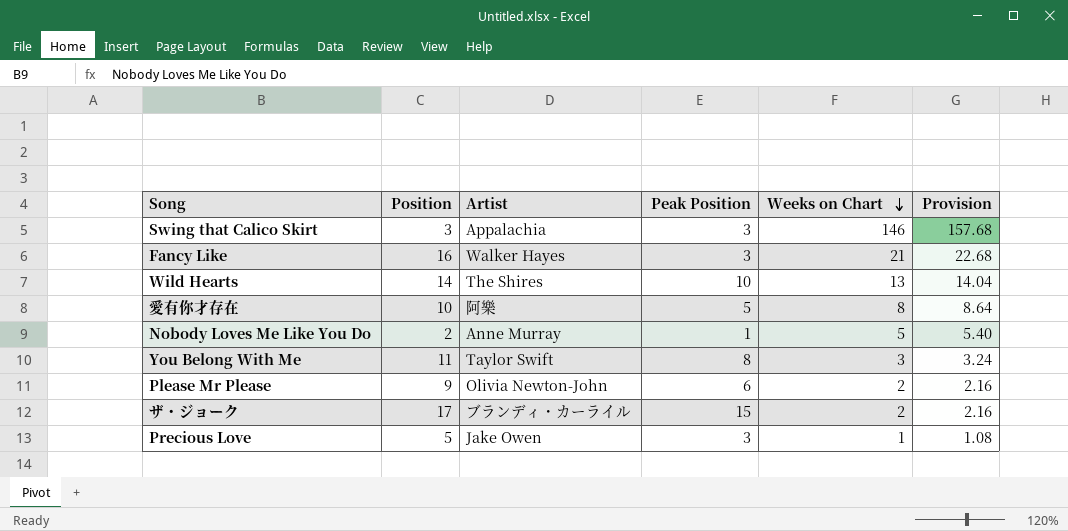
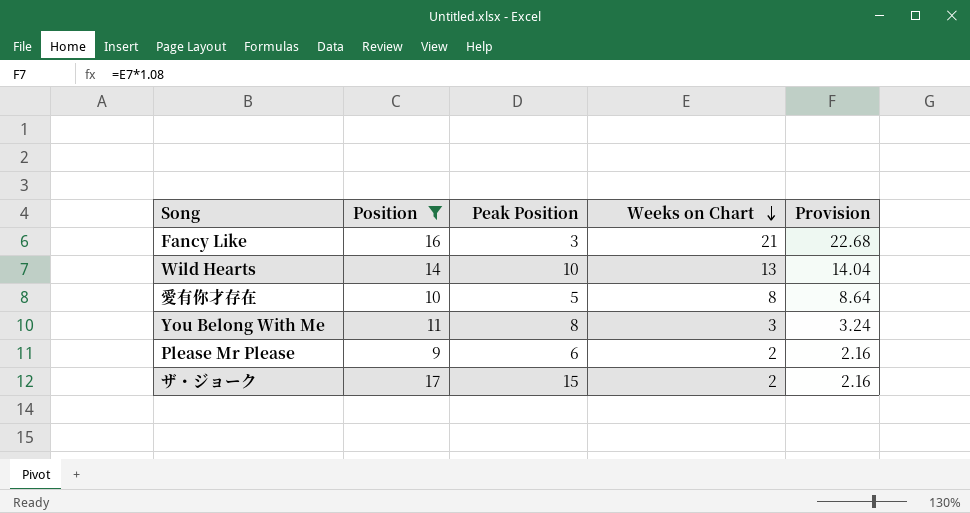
filter: none -> Position >= 9
column Artist | position: 3 -> none

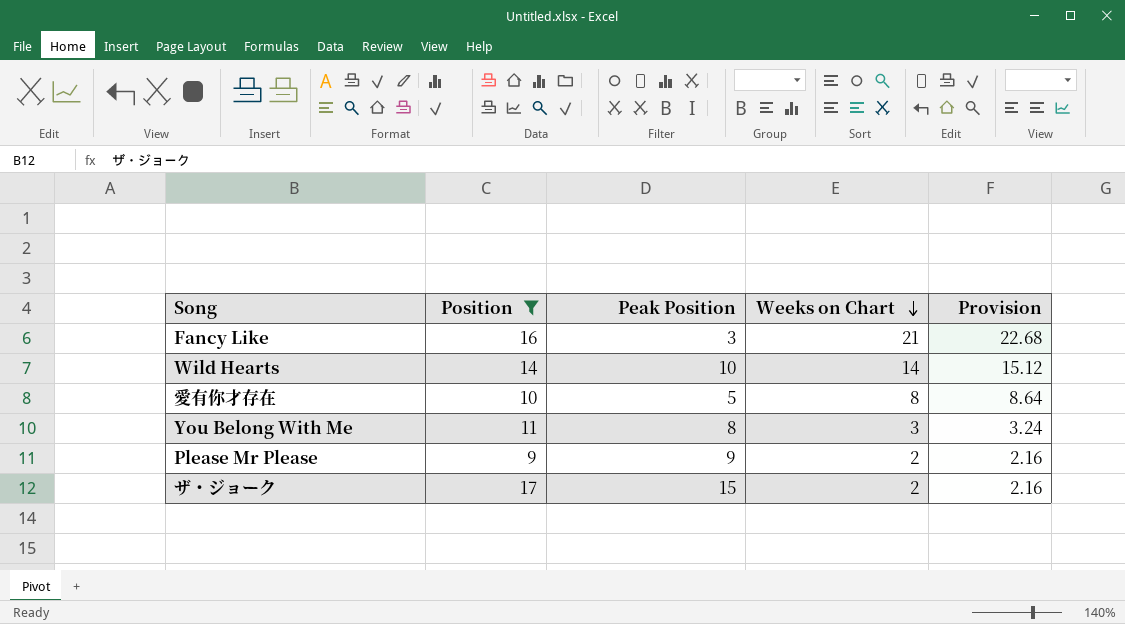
Wild Hearts | Weeks on Chart: 13 -> 14
Wild Hearts | Provision: 14.04 -> 15.12
Please Mr Please | Peak Position: 6 -> 9

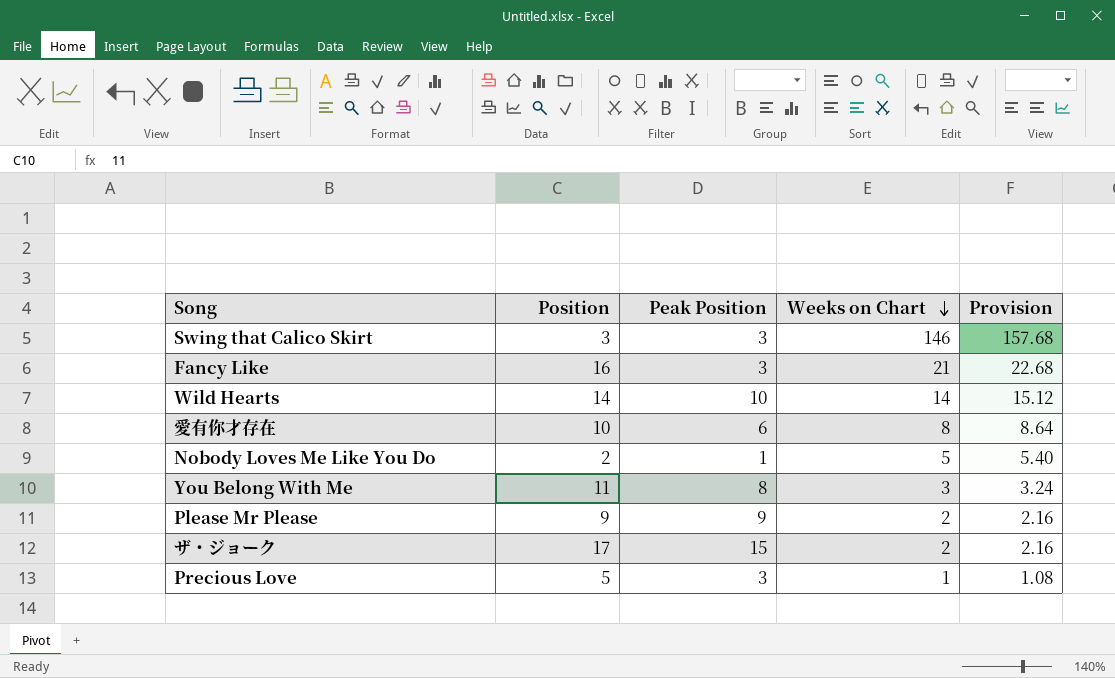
filter: Position >= 9 -> none
愛有你才存在 | Peak Position: 5 -> 6

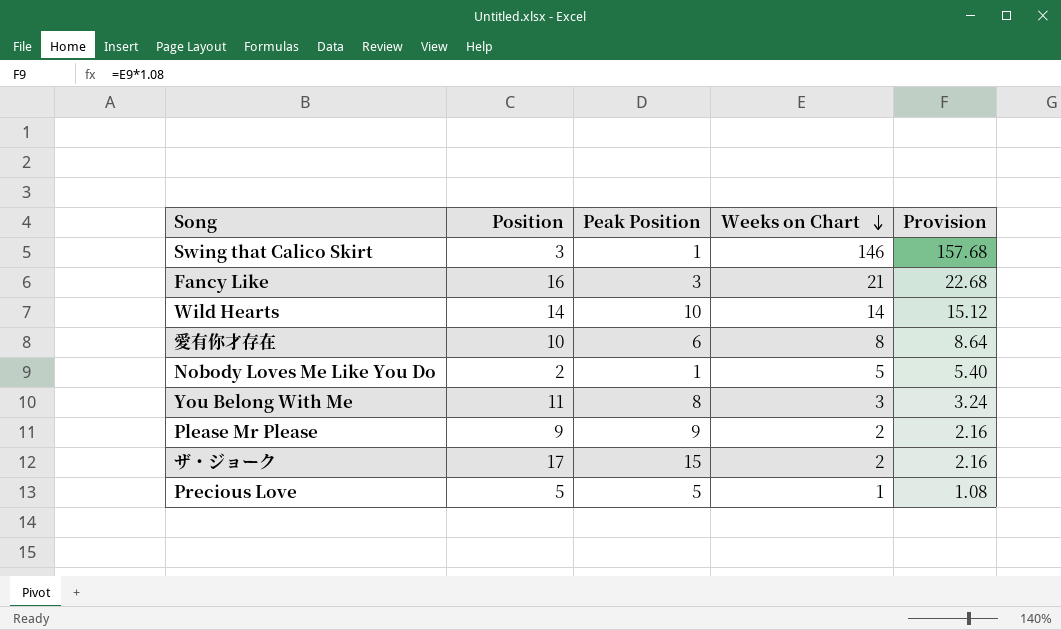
Swing that Calico Skirt | Peak Position: 3 -> 1
Precious Love | Peak Position: 3 -> 5

